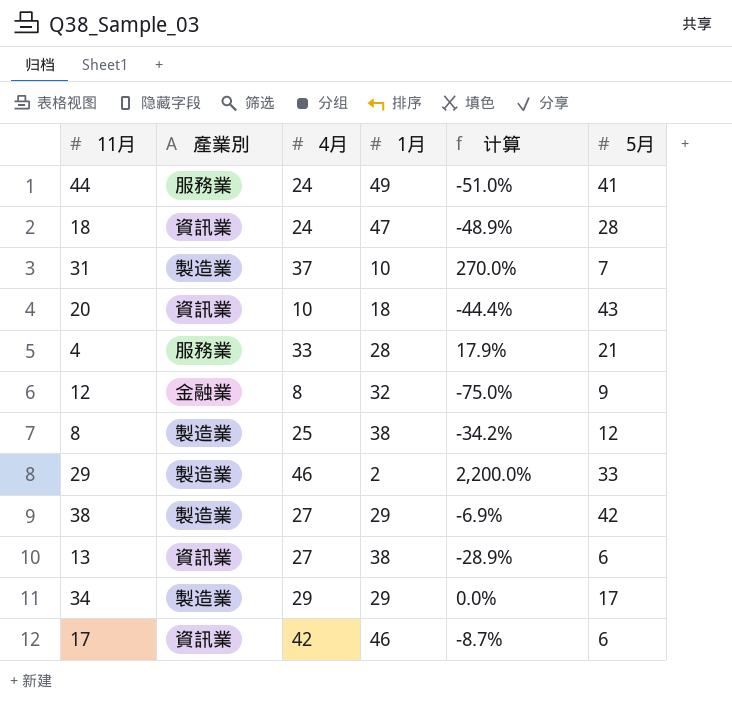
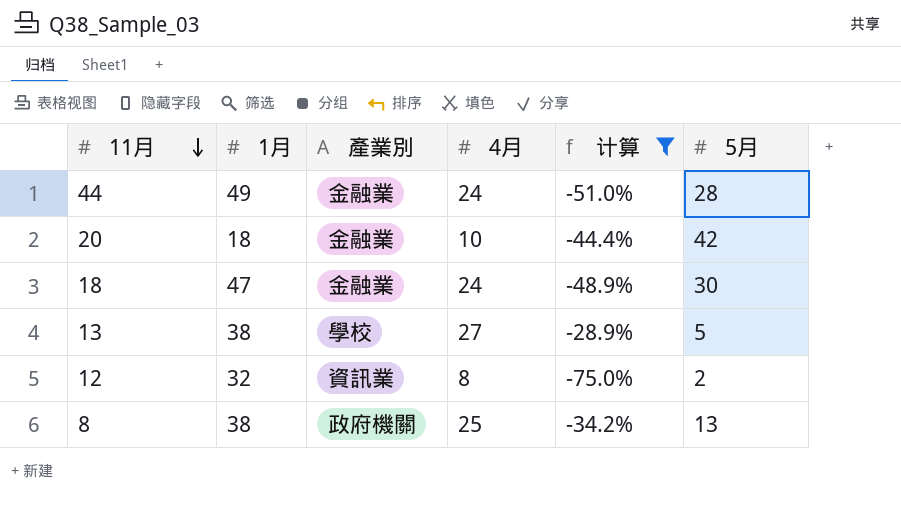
filter: none -> 计算 <= -28.9%
row order: none -> 11月 descending
column 1月 | position: 4 -> 2
44 | 產業別: 服務業 -> 金融業
44 | 5月: 41 -> 28
20 | 產業別: 資訊業 -> 金融業
20 | 5月: 43 -> 42
18 | 產業別: 資訊業 -> 金融業
18 | 5月: 28 -> 30
13 | 產業別: 資訊業 -> 學校
13 | 5月: 6 -> 5
12 | 產業別: 金融業 -> 資訊業
12 | 5月: 9 -> 2
8 | 產業別: 製造業 -> 政府機關
8 | 5月: 12 -> 13

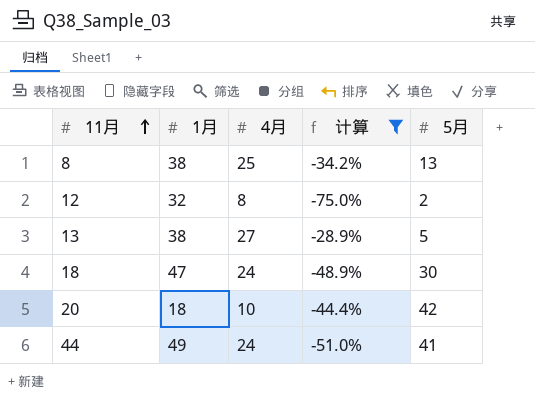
row order: 11月 descending -> 11月 ascending
column 產業別 | position: 3 -> none
44 | 5月: 28 -> 41

